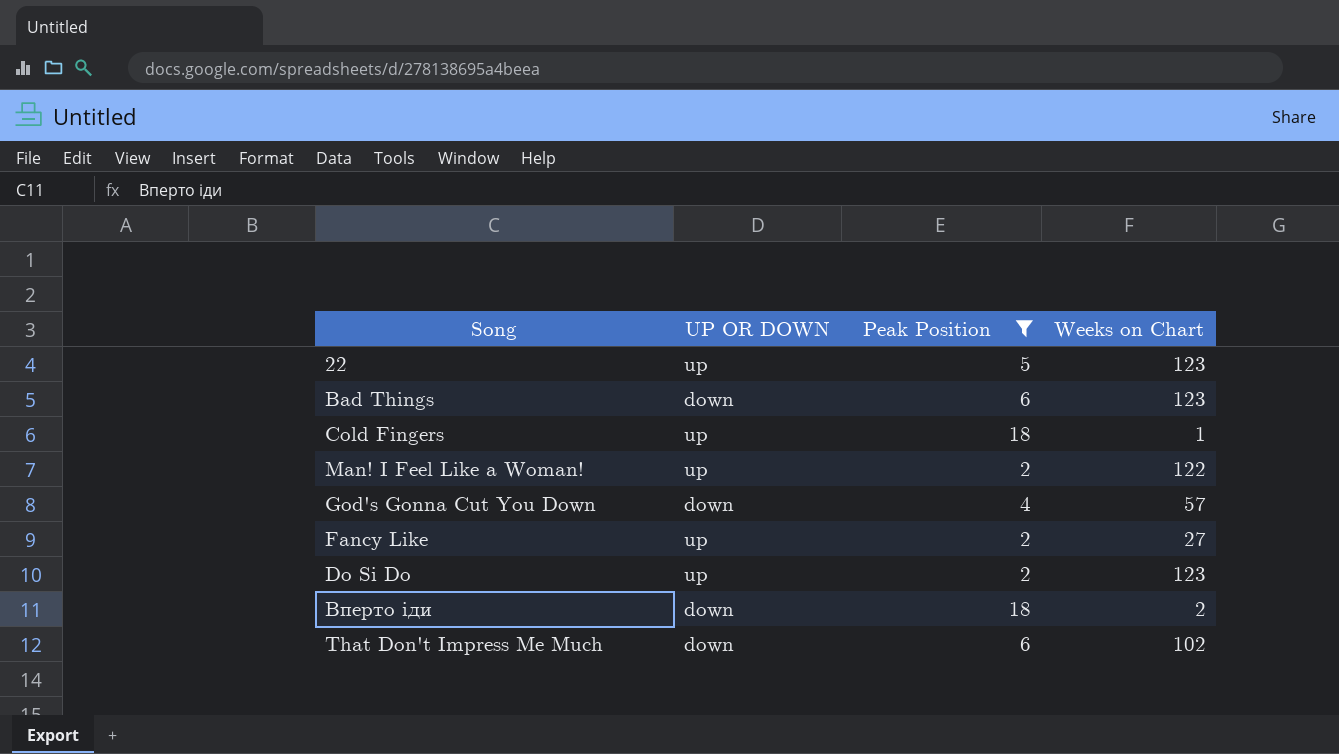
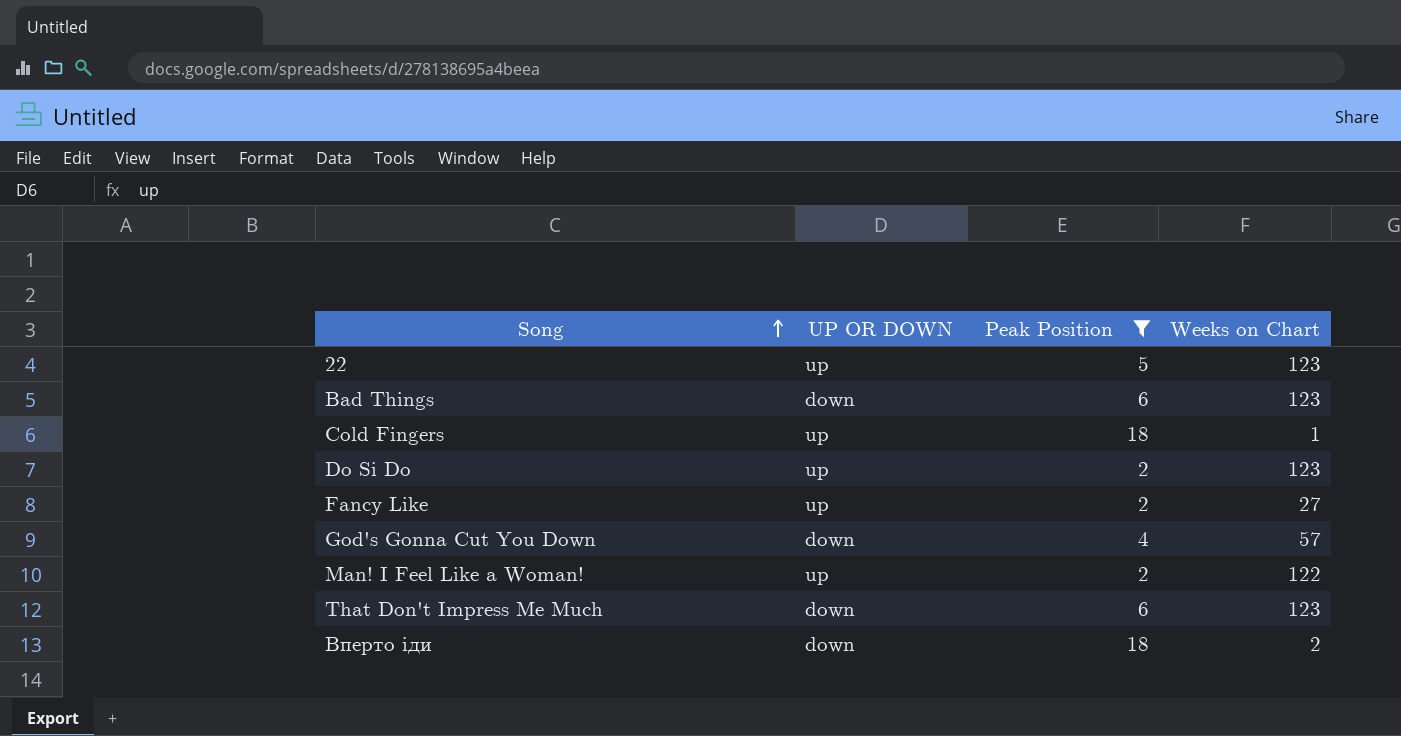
row order: none -> Song ascending
That Don't Impress Me Much | Weeks on Chart: 102 -> 123

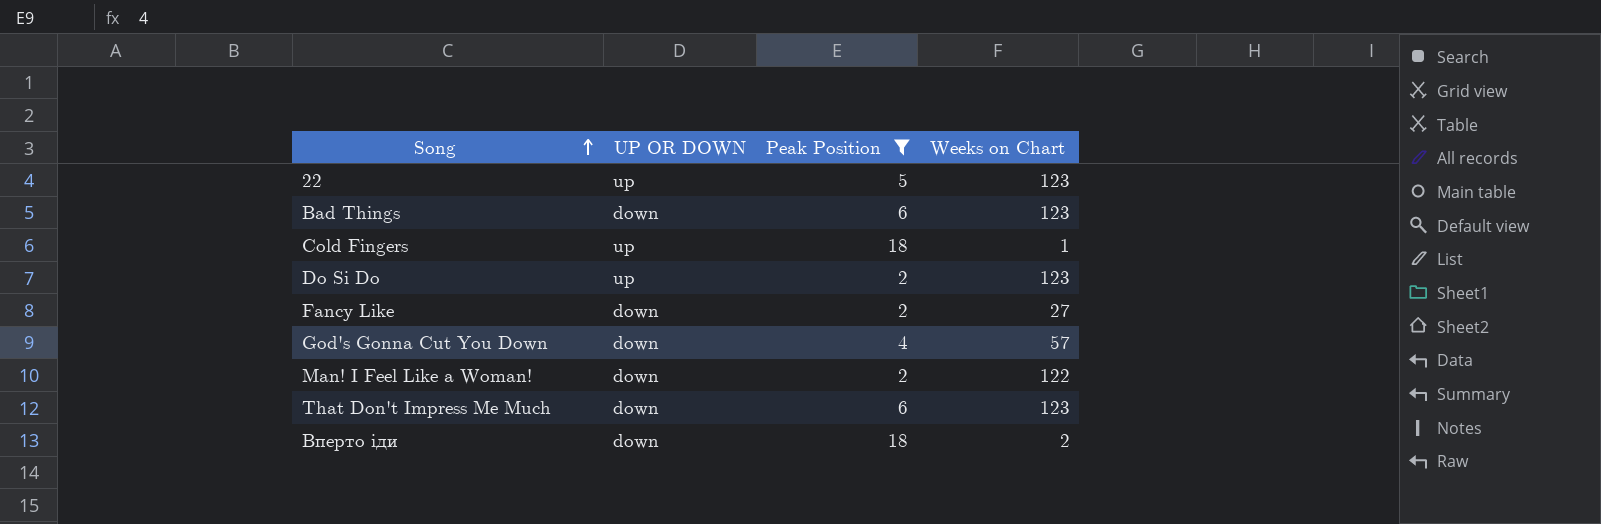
Fancy Like | UP OR DOWN: up -> down
Man! I Feel Like a Woman! | UP OR DOWN: up -> down

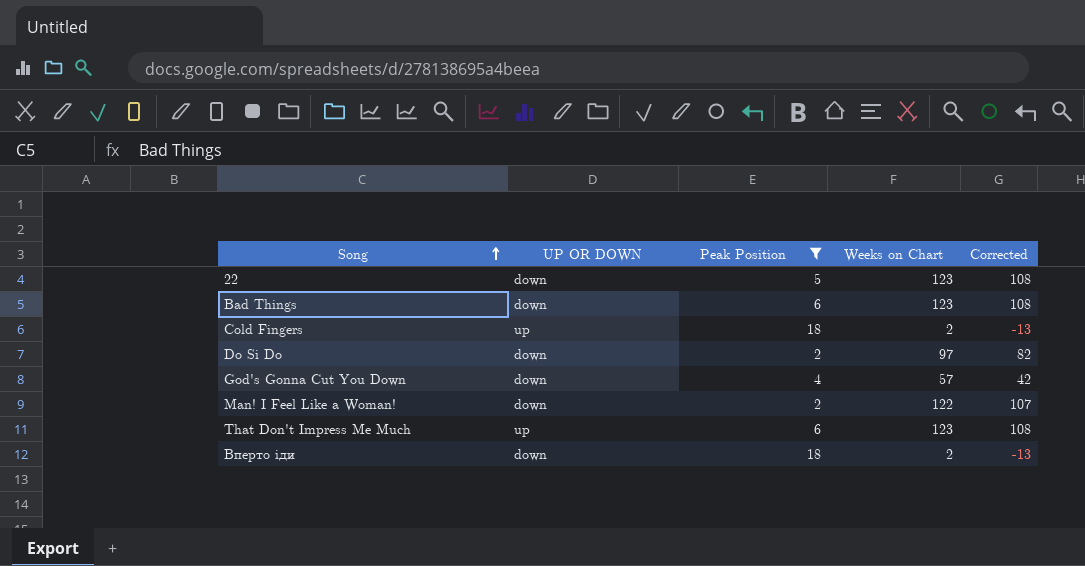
column Corrected | formula: none -> [Weeks on Chart] - 15
row Fancy Like: down | 2 | 27 -> none
22 | UP OR DOWN: up -> down
Cold Fingers | Weeks on Chart: 1 -> 2
Do Si Do | UP OR DOWN: up -> down
Do Si Do | Weeks on Chart: 123 -> 97
That Don't Impress Me Much | UP OR DOWN: down -> up

